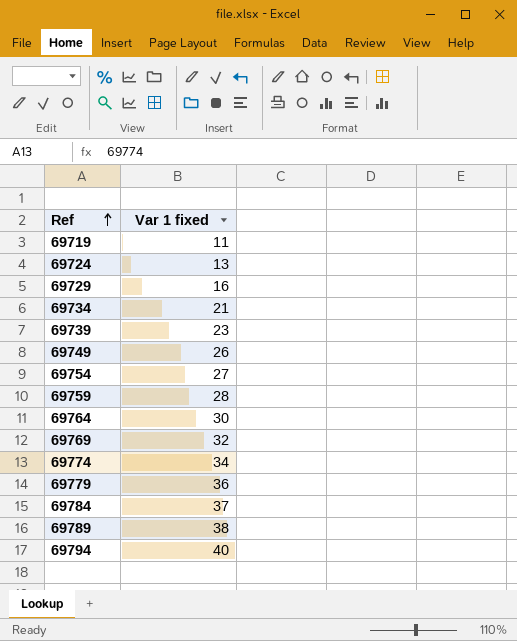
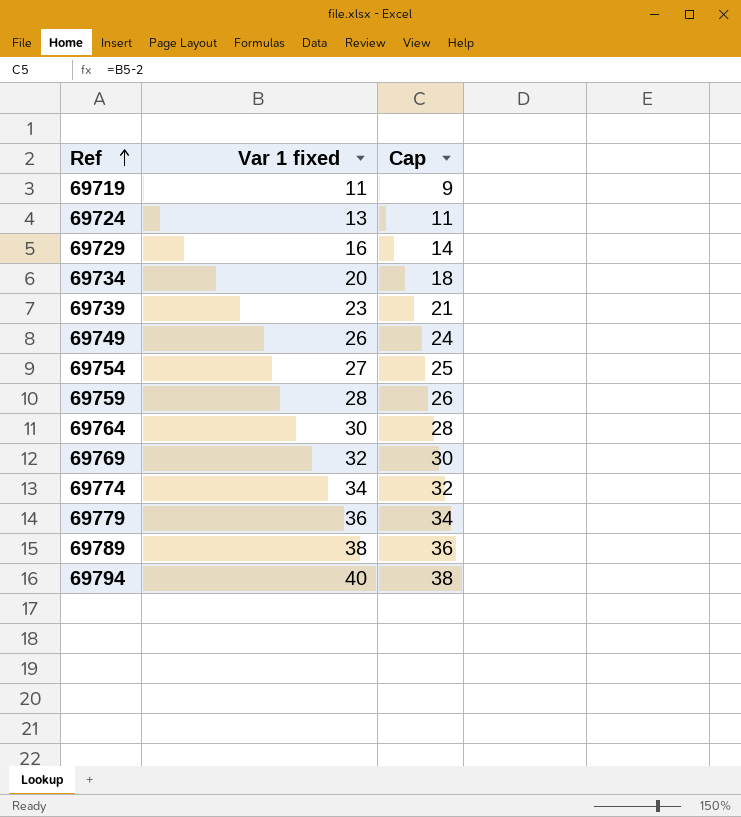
column Cap | formula: none -> [Var 1 fixed] - 2
row 69784: 37 -> none
69734 | Var 1 fixed: 21 -> 20

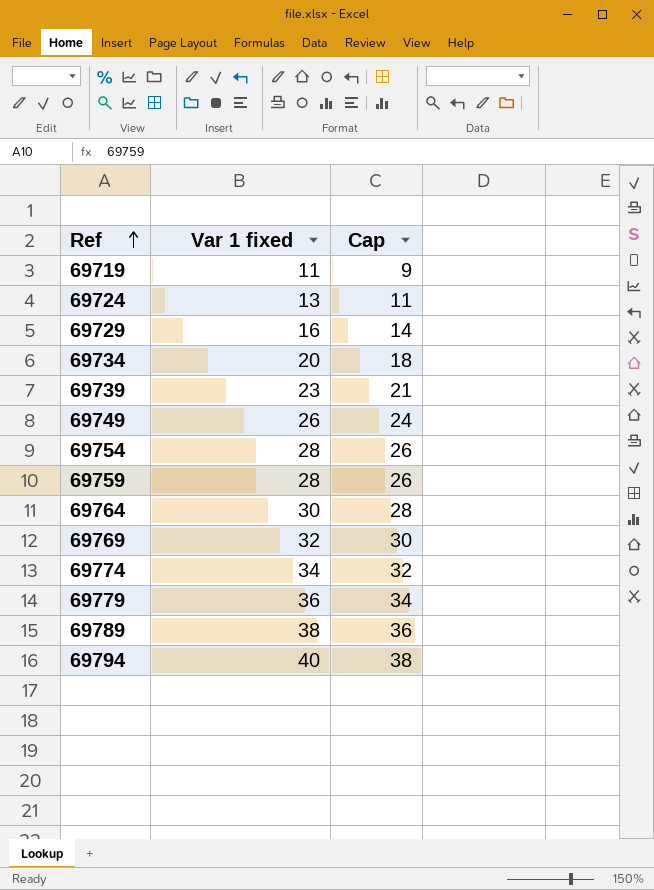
69754 | Var 1 fixed: 27 -> 28
69754 | Cap: 25 -> 26

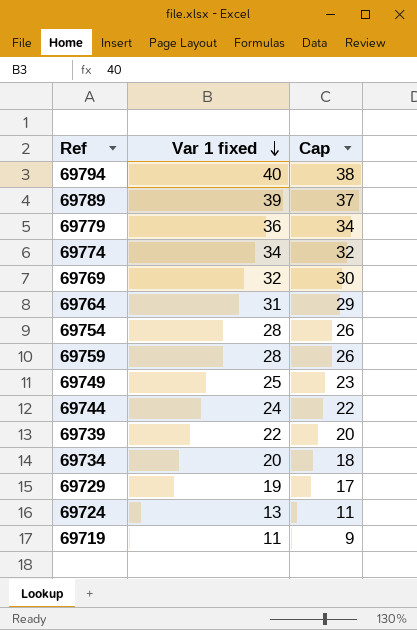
row order: Ref ascending -> Var 1 fixed descending
69789 | Var 1 fixed: 38 -> 39
69789 | Cap: 36 -> 37
69764 | Var 1 fixed: 30 -> 31
69764 | Cap: 28 -> 29
69749 | Var 1 fixed: 26 -> 25
69749 | Cap: 24 -> 23
row 69744: none -> 24 | 22
69739 | Var 1 fixed: 23 -> 22
69739 | Cap: 21 -> 20
69729 | Var 1 fixed: 16 -> 19
69729 | Cap: 14 -> 17

